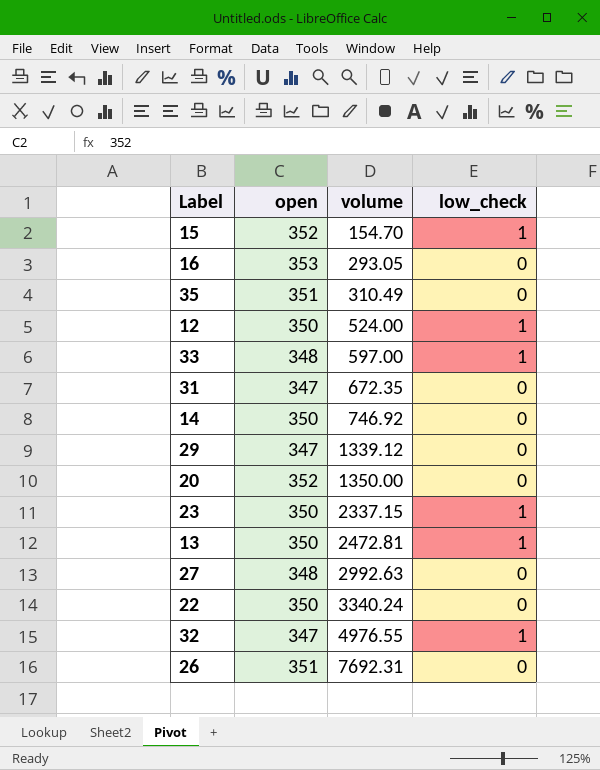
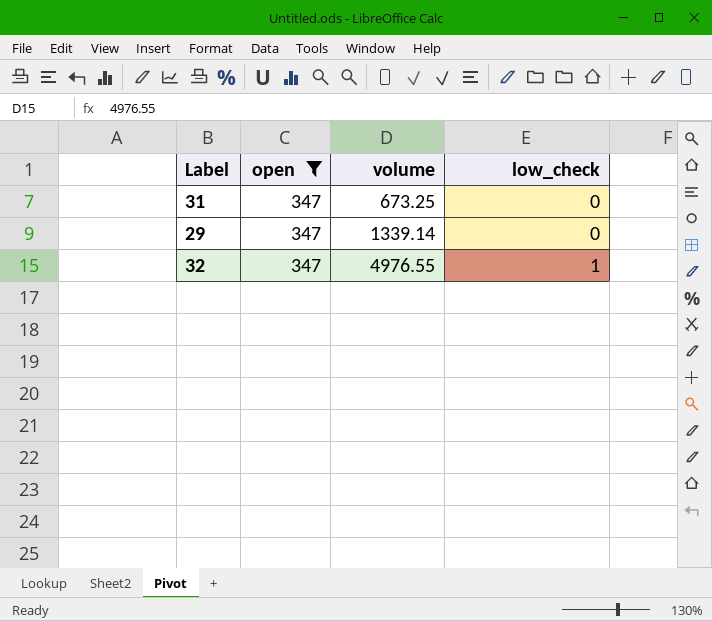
filter: none -> open = 347
31 | volume: 672.35 -> 673.25
29 | volume: 1339.12 -> 1339.14

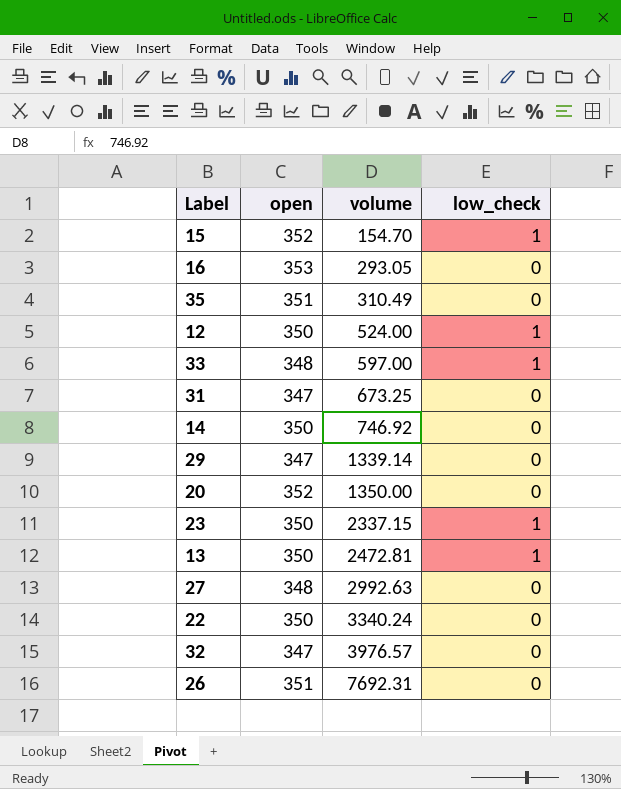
filter: open = 347 -> none
32 | volume: 4976.55 -> 3976.57
32 | low_check: 1 -> 0

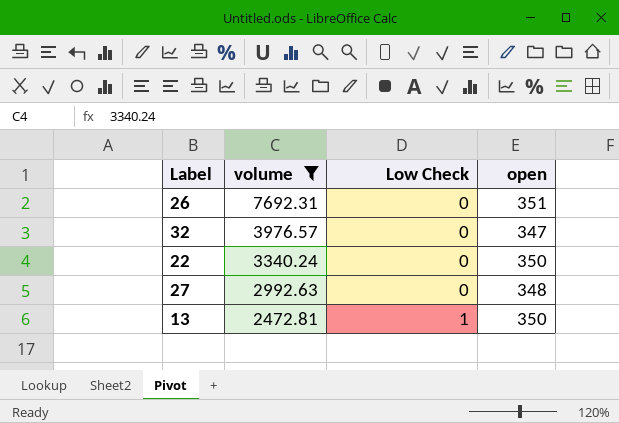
filter: none -> volume >= 2472.81
row order: volume ascending -> volume descending
column name: low_check -> Low Check
column open | position: 2 -> 4

